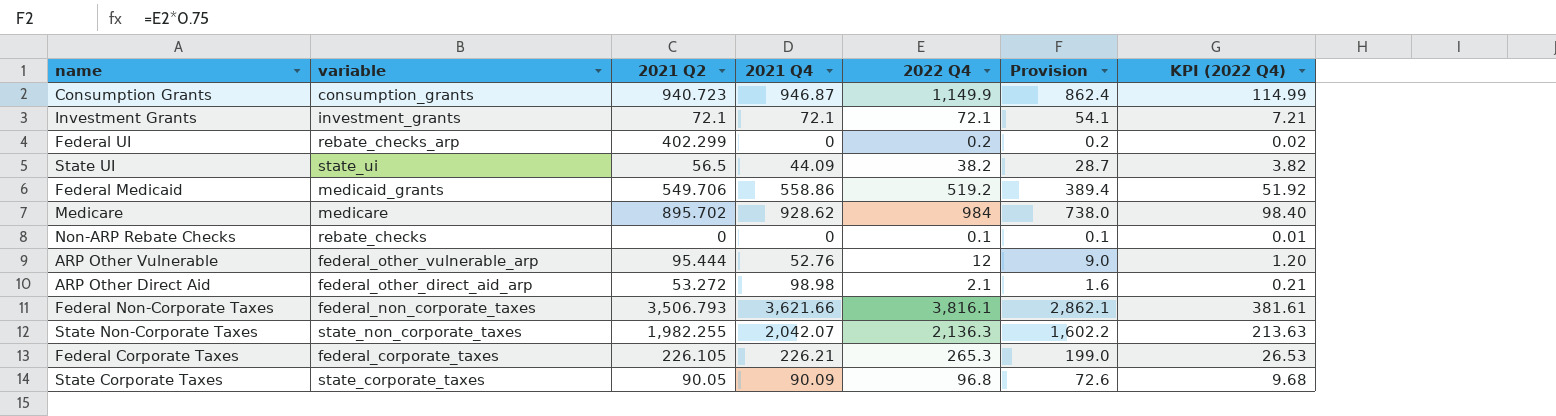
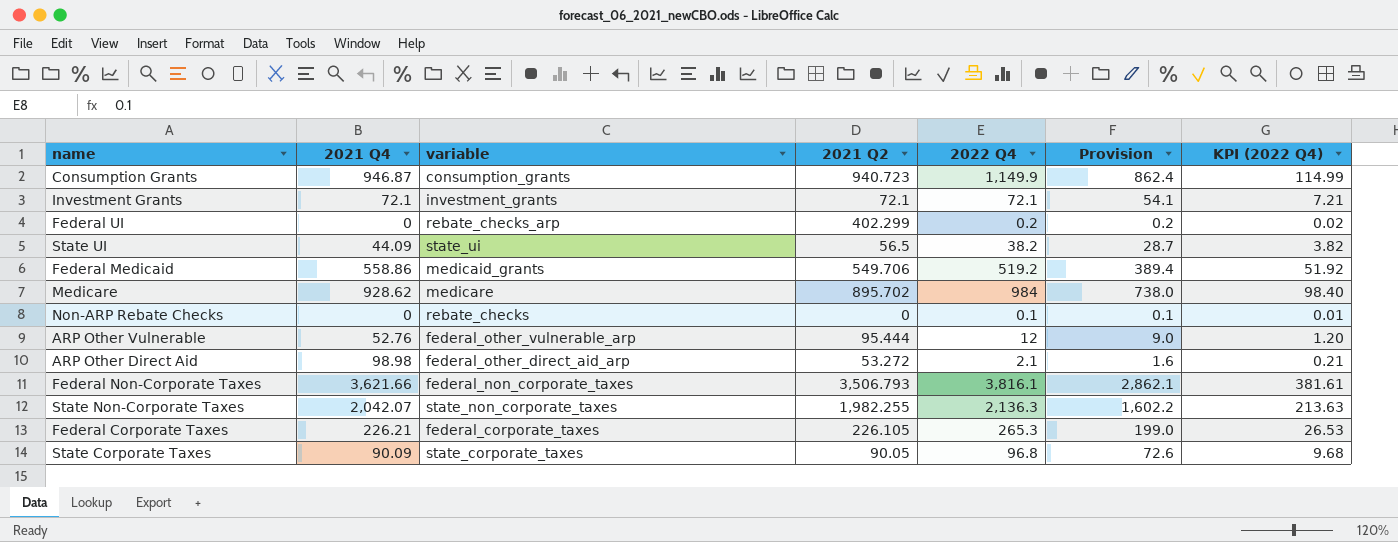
column 2021 Q4 | position: 4 -> 2

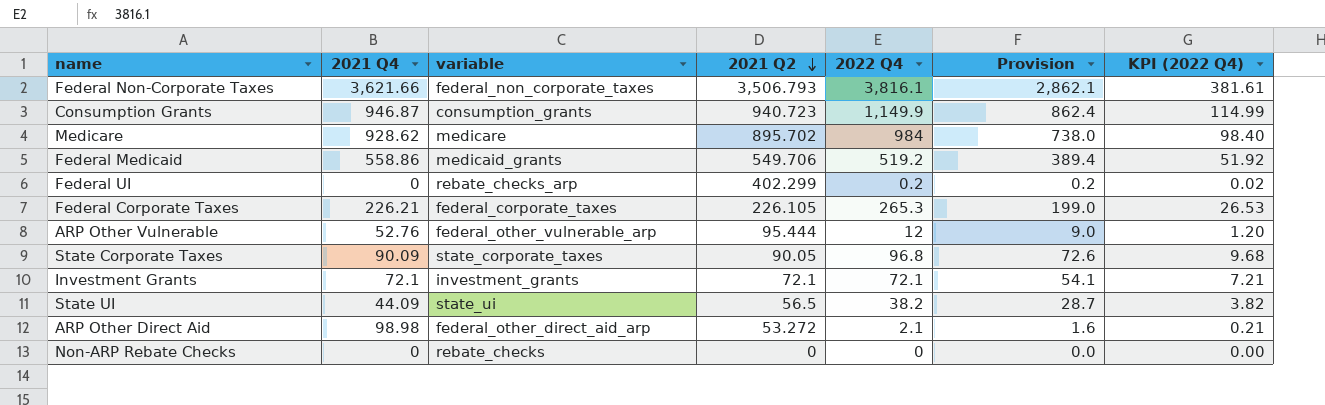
row order: none -> 2021 Q2 descending
row State Non-Corporate Taxes: 2,042.07 | state_non_corporate_taxes | 1,982.255 | 2,136.3 | 1,602.2 | 213.63 -> none
Non-ARP Rebate Checks | 2022 Q4: 0.1 -> 0
Non-ARP Rebate Checks | Provision: 0.1 -> 0.0
Non-ARP Rebate Checks | KPI (2022 Q4): 0.01 -> 0.00

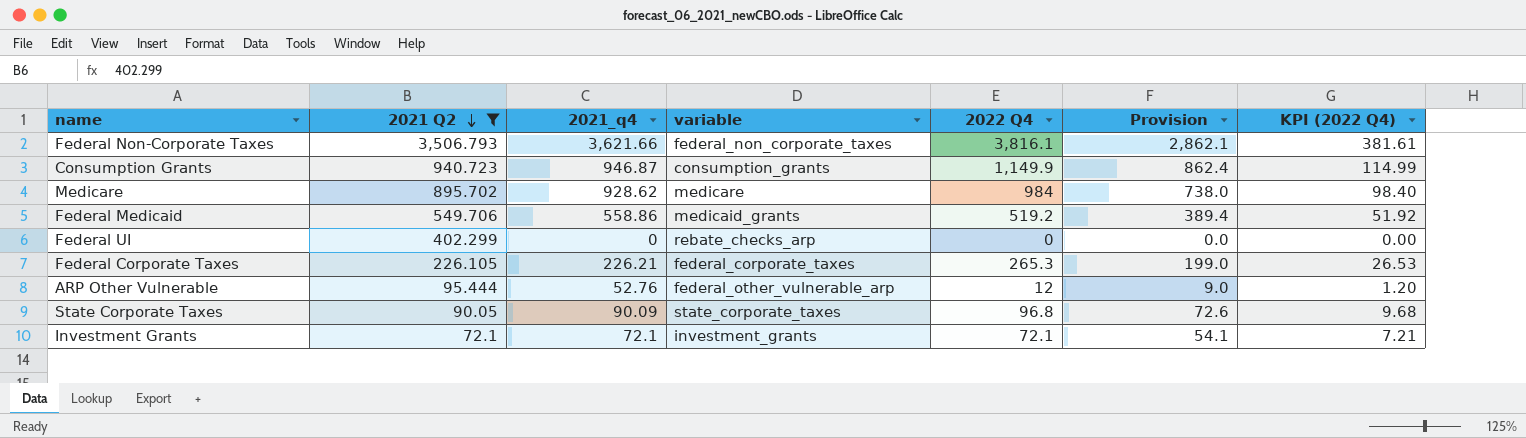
filter: none -> 2021 Q2 >= 72.1
column 2021 Q2 | position: 4 -> 2
column name: 2021 Q4 -> 2021_q4
Federal UI | 2022 Q4: 0.2 -> 0
Federal UI | Provision: 0.2 -> 0.0
Federal UI | KPI (2022 Q4): 0.02 -> 0.00

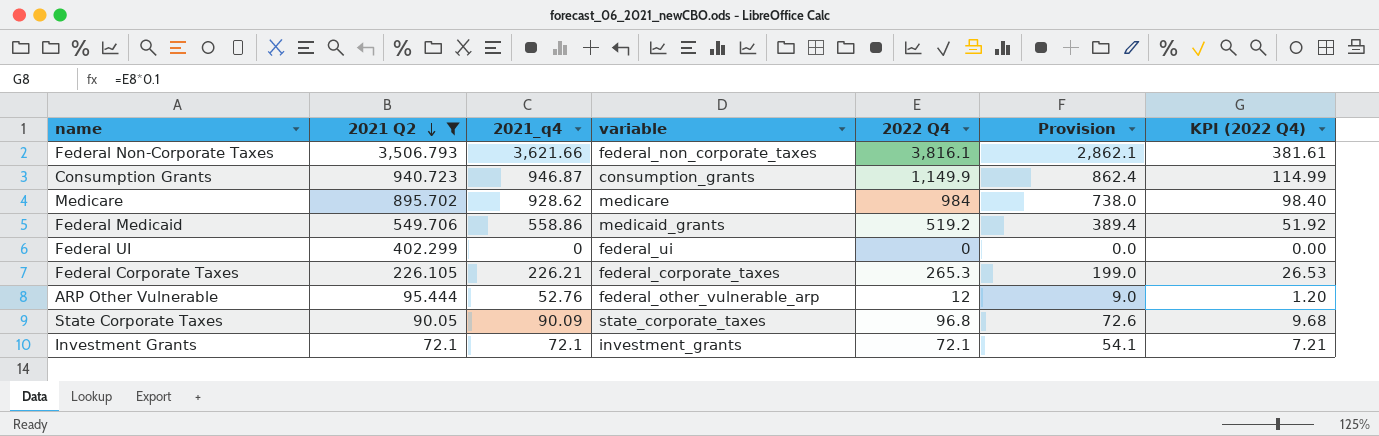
Federal UI | variable: rebate_checks_arp -> federal_ui

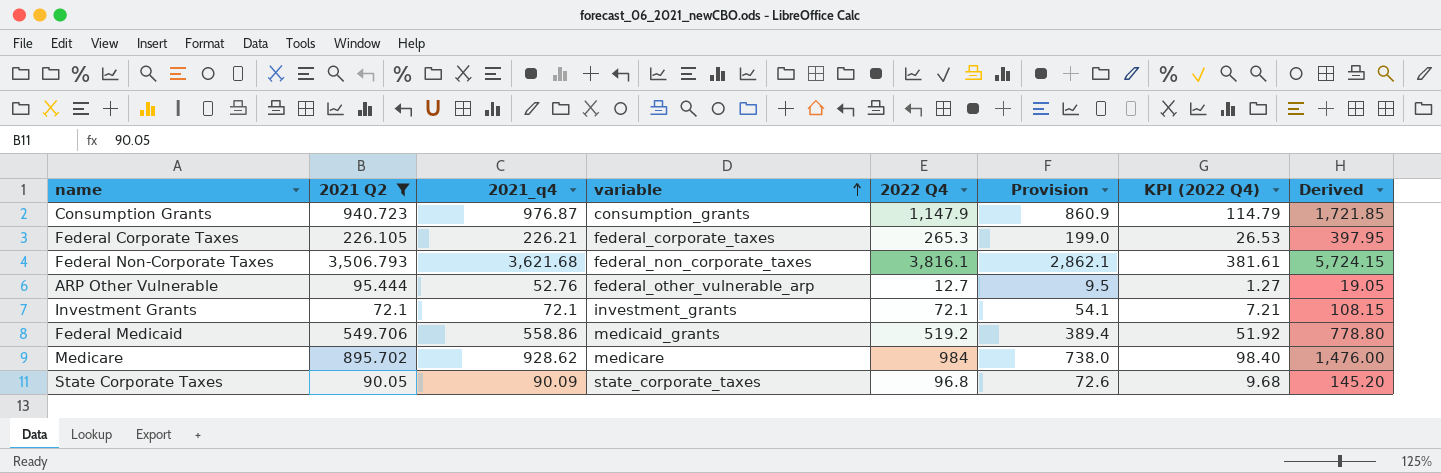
row order: 2021 Q2 descending -> variable ascending
column Derived | formula: none -> [2022 Q4] * 1.5
row Federal UI: 402.299 | 0 | federal_ui | 0 | 0.0 | 0.00 -> none
Consumption Grants | 2021_q4: 946.87 -> 976.87
Consumption Grants | 2022 Q4: 1,149.9 -> 1,147.9
Consumption Grants | Provision: 862.4 -> 860.9
Consumption Grants | KPI (2022 Q4): 114.99 -> 114.79
Federal Non-Corporate Taxes | 2021_q4: 3,621.66 -> 3,621.68
ARP Other Vulnerable | 2022 Q4: 12 -> 12.7
ARP Other Vulnerable | Provision: 9.0 -> 9.5
ARP Other Vulnerable | KPI (2022 Q4): 1.20 -> 1.27

